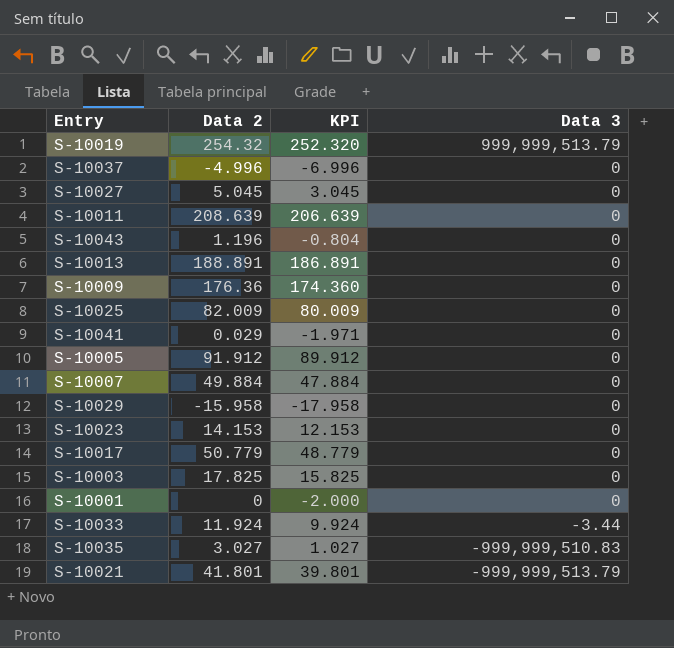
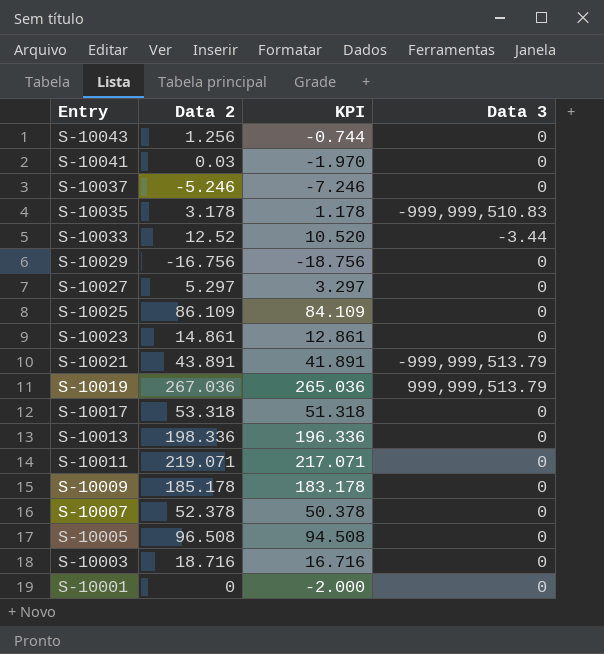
row order: Data 3 descending -> Entry descending
S-10043 | Data 2: 1.196 -> 1.256
S-10043 | KPI: -0.804 -> -0.744
S-10041 | Data 2: 0.029 -> 0.03
S-10041 | KPI: -1.971 -> -1.970
S-10037 | Data 2: -4.996 -> -5.246
S-10037 | KPI: -6.996 -> -7.246
S-10035 | Data 2: 3.027 -> 3.178
S-10035 | KPI: 1.027 -> 1.178
S-10033 | Data 2: 11.924 -> 12.52
S-10033 | KPI: 9.924 -> 10.520
S-10029 | Data 2: -15.958 -> -16.756
S-10029 | KPI: -17.958 -> -18.756
S-10027 | Data 2: 5.045 -> 5.297
S-10027 | KPI: 3.045 -> 3.297
S-10025 | Data 2: 82.009 -> 86.109
S-10025 | KPI: 80.009 -> 84.109
S-10023 | Data 2: 14.153 -> 14.861
S-10023 | KPI: 12.153 -> 12.861
S-10021 | Data 2: 41.801 -> 43.891
S-10021 | KPI: 39.801 -> 41.891
S-10019 | Data 2: 254.32 -> 267.036
S-10019 | KPI: 252.320 -> 265.036
S-10017 | Data 2: 50.779 -> 53.318
S-10017 | KPI: 48.779 -> 51.318
S-10013 | Data 2: 188.891 -> 198.336
S-10013 | KPI: 186.891 -> 196.336
S-10011 | Data 2: 208.639 -> 219.071
S-10011 | KPI: 206.639 -> 217.071
S-10009 | Data 2: 176.36 -> 185.178
S-10009 | KPI: 174.360 -> 183.178
S-10007 | Data 2: 49.884 -> 52.378
S-10007 | KPI: 47.884 -> 50.378
S-10005 | Data 2: 91.912 -> 96.508
S-10005 | KPI: 89.912 -> 94.508
S-10003 | Data 2: 17.825 -> 18.716
S-10003 | KPI: 15.825 -> 16.716

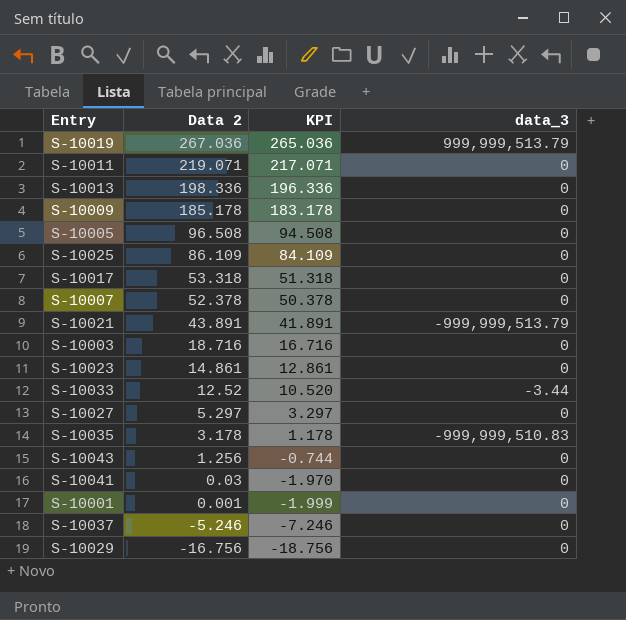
row order: Entry descending -> Data 2 descending
column name: Data 3 -> data_3
S-10001 | Data 2: 0 -> 0.001
S-10001 | KPI: -2.000 -> -1.999

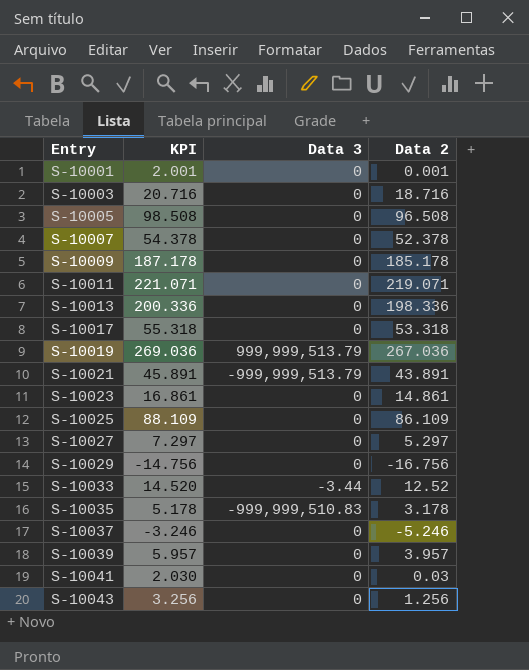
row order: Data 2 descending -> Entry ascending
column KPI | formula: [Data 2] - 2 -> [Data 2] + 2
column name: data_3 -> Data 3
column Data 2 | position: 2 -> 4
row S-10039: none -> 5.957 | 0 | 3.957

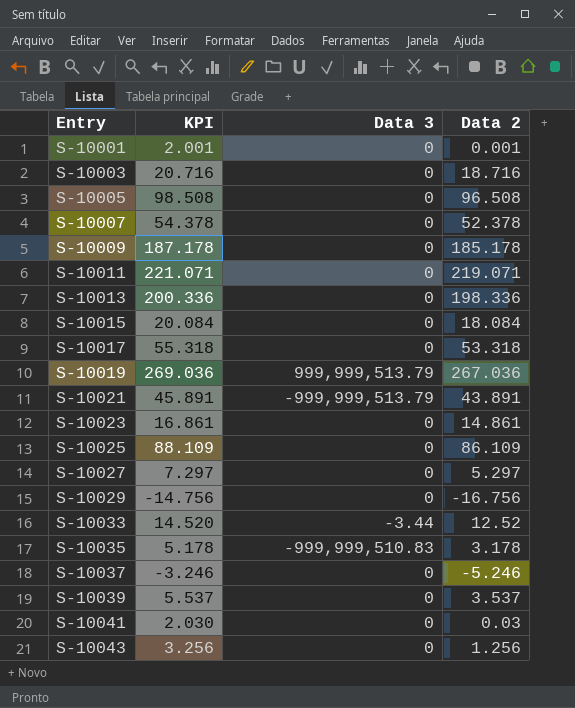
row S-10015: none -> 20.084 | 0 | 18.084
S-10039 | KPI: 5.957 -> 5.537
S-10039 | Data 2: 3.957 -> 3.537

